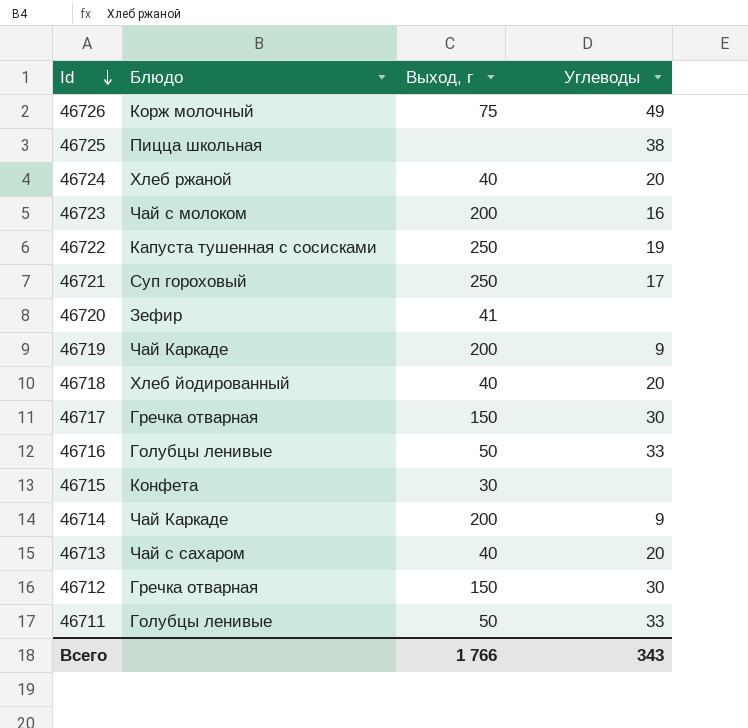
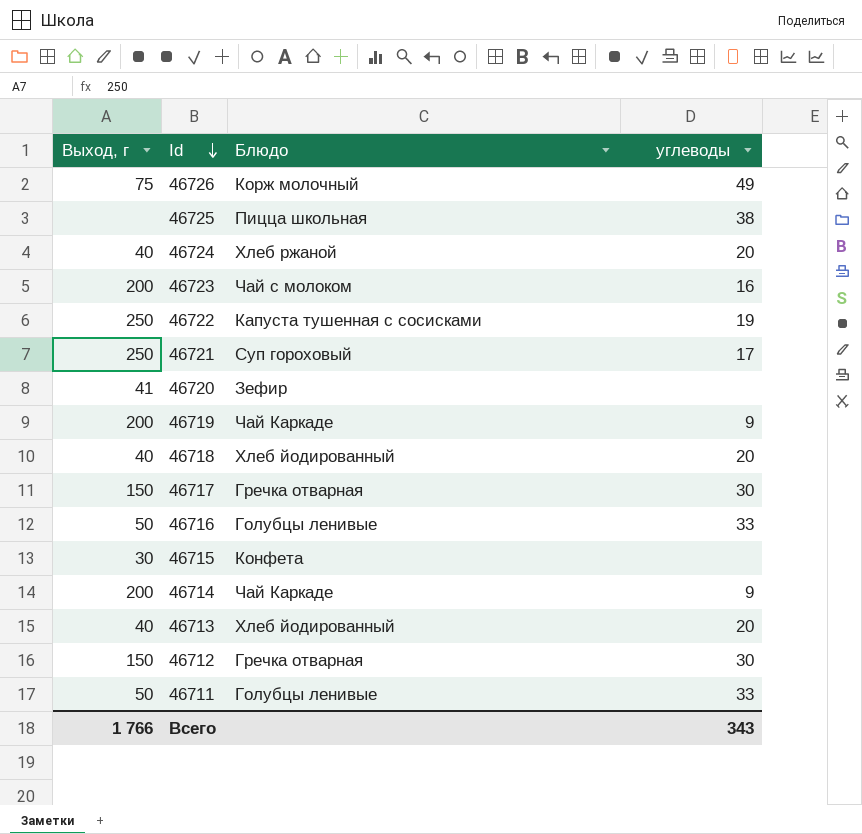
column Выход, г | position: 3 -> 1
column name: Углеводы -> углеводы
46713 | Блюдо: Чай с сахаром -> Хлеб йодированный

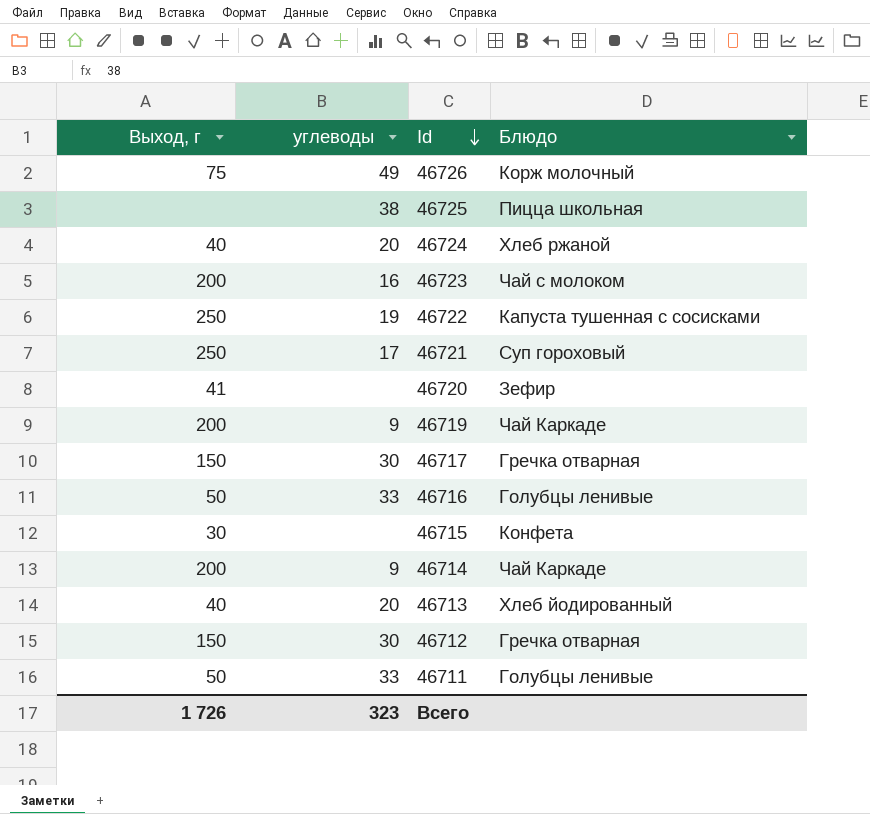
column углеводы | position: 4 -> 2
row 46718: 40 | Хлеб йодированный | 20 -> none
Всего | Выход, г: 1 766 -> 1 726
Всего | углеводы: 343 -> 323

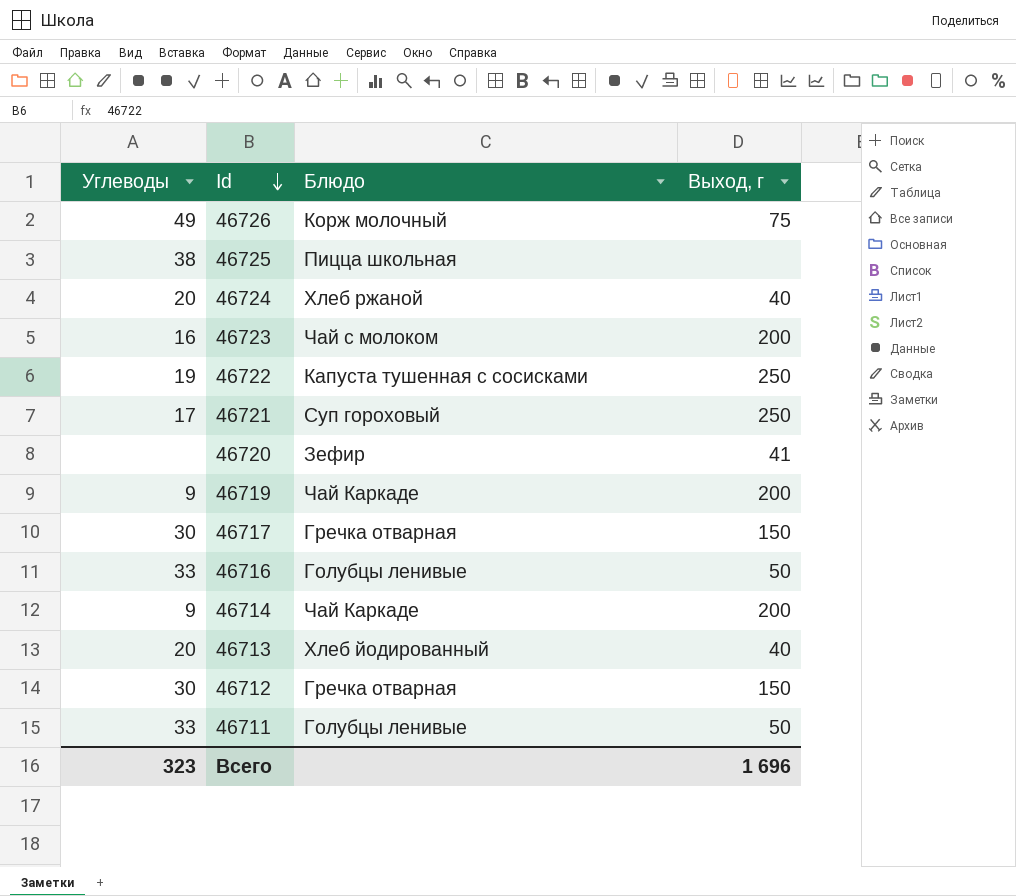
column name: углеводы -> Углеводы
column Выход, г | position: 1 -> 4
row 46715: 30 | none | Конфета -> none
Всего | Выход, г: 1 726 -> 1 696

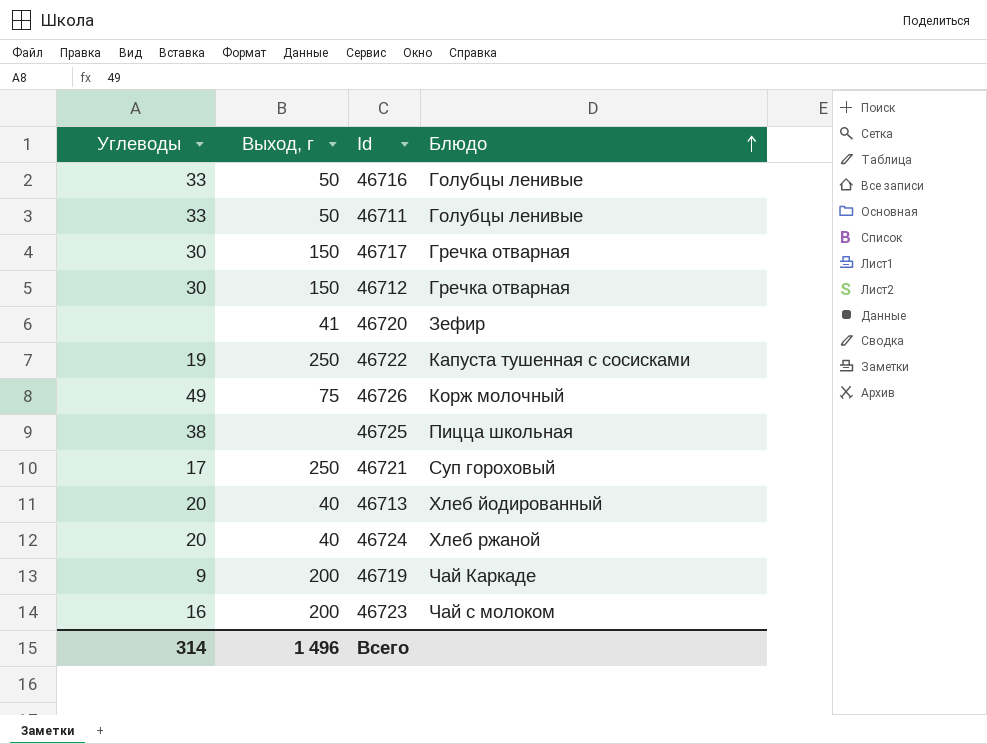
row order: Id descending -> Блюдо ascending
column Выход, г | position: 4 -> 2
row 46714: 9 | Чай Каркаде | 200 -> none
Всего | Углеводы: 323 -> 314
Всего | Выход, г: 1 696 -> 1 496

